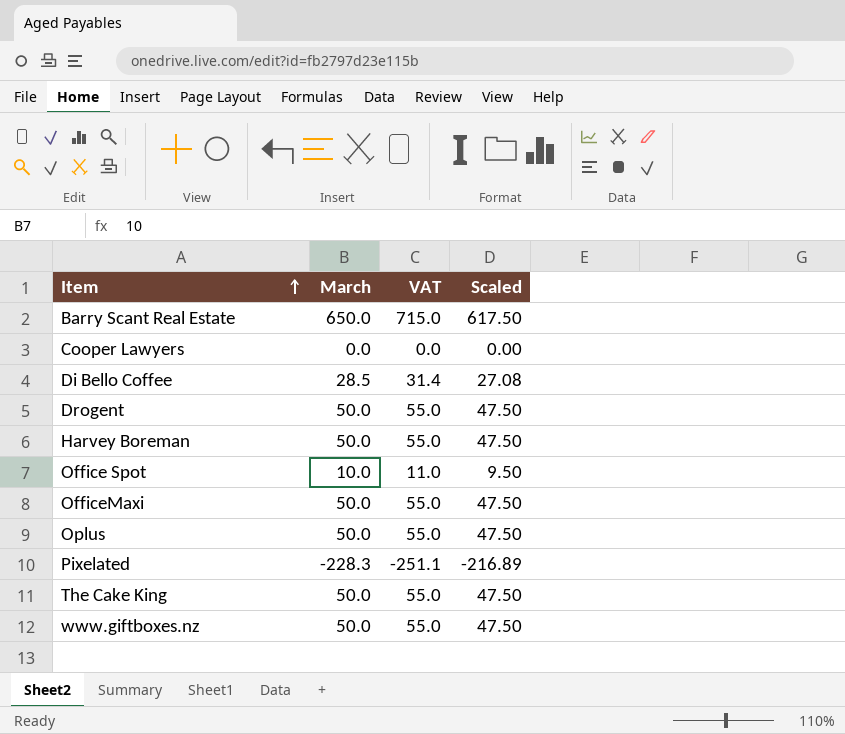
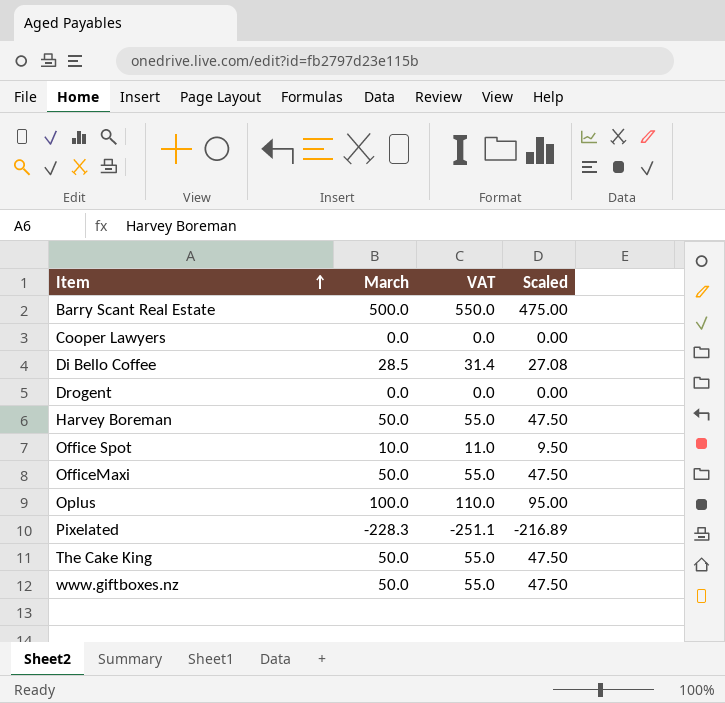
Barry Scant Real Estate | March: 650.0 -> 500.0
Barry Scant Real Estate | VAT: 715.0 -> 550.0
Barry Scant Real Estate | Scaled: 617.50 -> 475.00
Drogent | March: 50.0 -> 0.0
Drogent | VAT: 55.0 -> 0.0
Drogent | Scaled: 47.50 -> 0.00
Oplus | March: 50.0 -> 100.0
Oplus | VAT: 55.0 -> 110.0
Oplus | Scaled: 47.50 -> 95.00

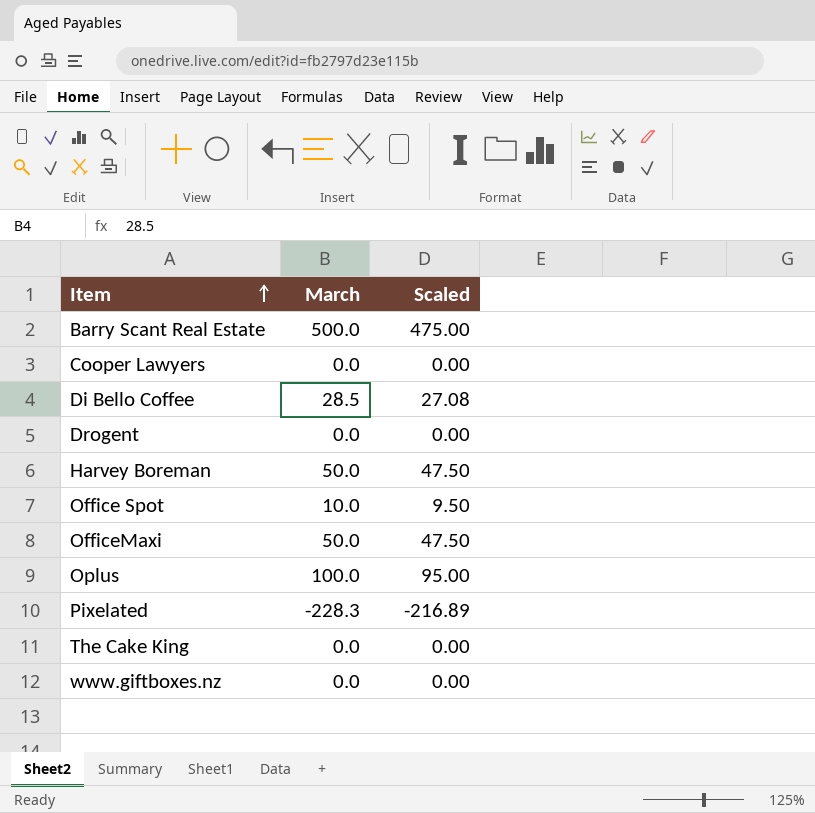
column VAT | formula: [March] * 1.1 -> none
The Cake King | March: 50.0 -> 0.0
The Cake King | Scaled: 47.50 -> 0.00
www.giftboxes.nz | March: 50.0 -> 0.0
www.giftboxes.nz | Scaled: 47.50 -> 0.00

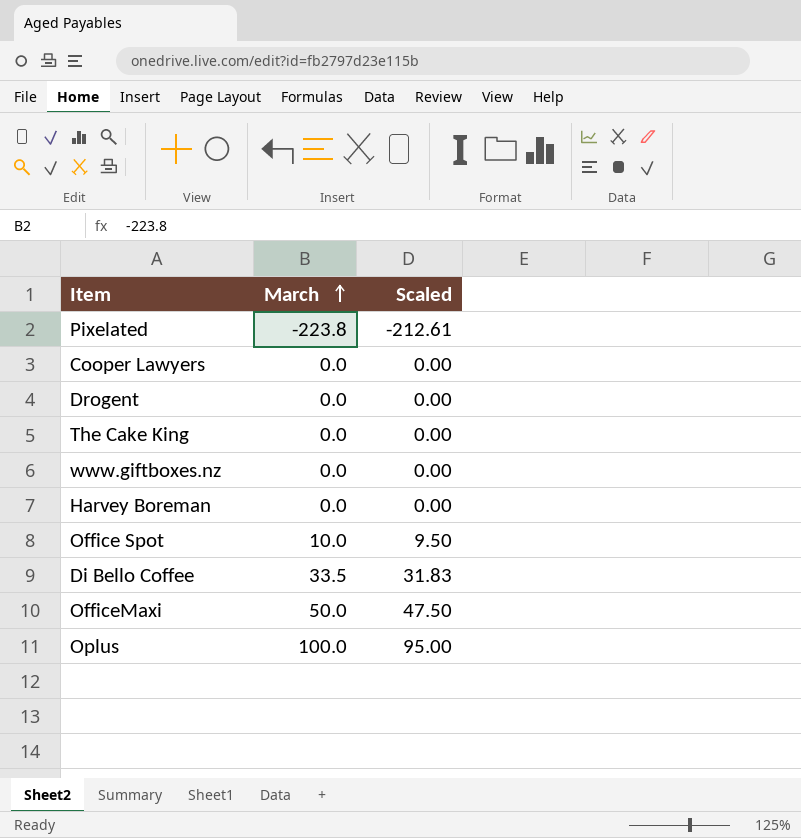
row order: Item ascending -> March ascending
row Barry Scant Real Estate: 500.0 | 475.00 -> none
Pixelated | March: -228.3 -> -223.8
Pixelated | Scaled: -216.89 -> -212.61
Harvey Boreman | March: 50.0 -> 0.0
Harvey Boreman | Scaled: 47.50 -> 0.00
Di Bello Coffee | March: 28.5 -> 33.5
Di Bello Coffee | Scaled: 27.08 -> 31.83

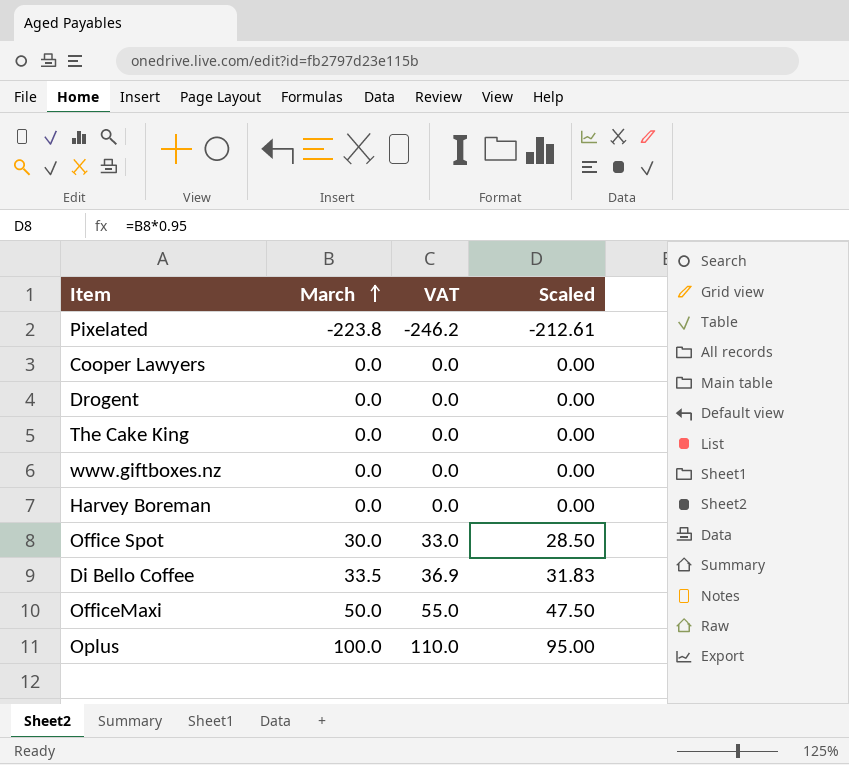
column VAT | formula: none -> [March] * 1.1
Office Spot | March: 10.0 -> 30.0
Office Spot | Scaled: 9.50 -> 28.50

